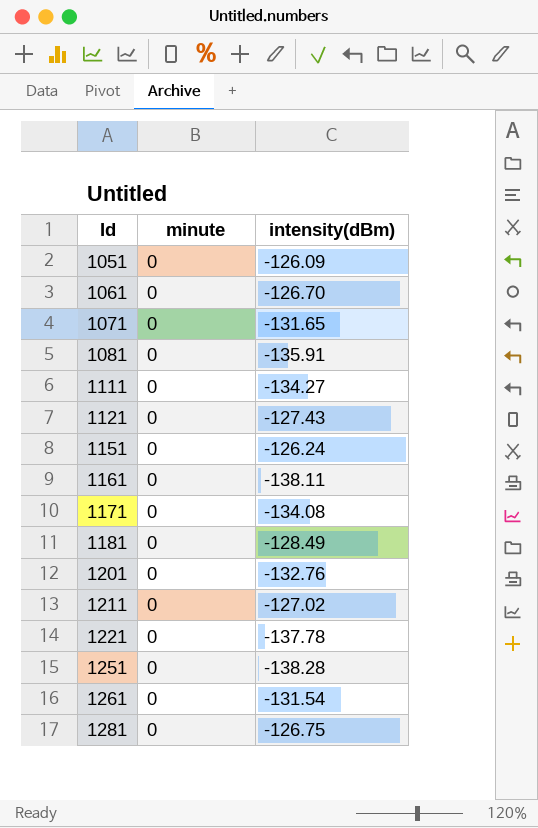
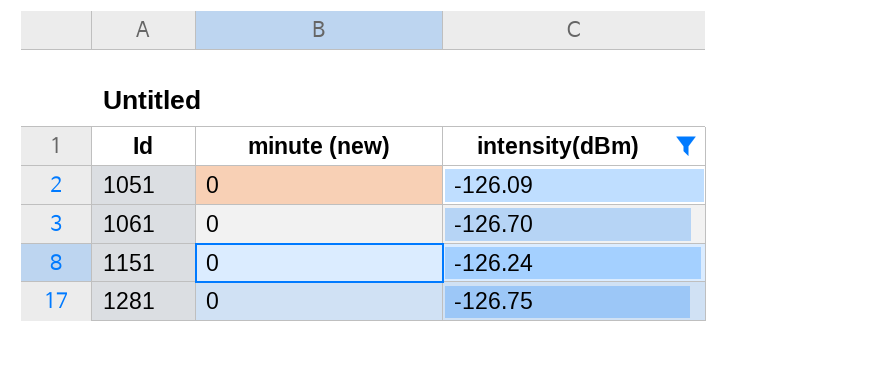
filter: none -> intensity(dBm) >= -126.75
column name: minute -> minute (new)

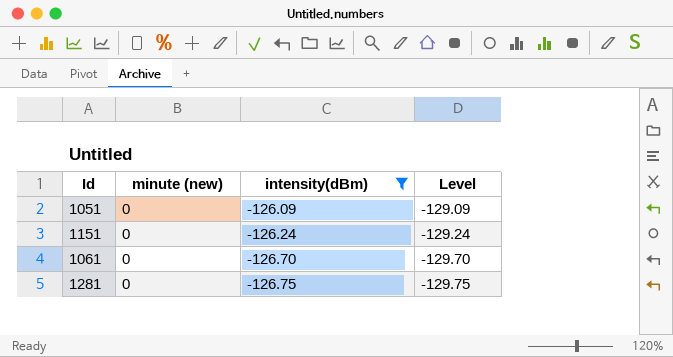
row order: Id ascending -> intensity(dBm) descending
column Level | formula: none -> [intensity(dBm)] - 3

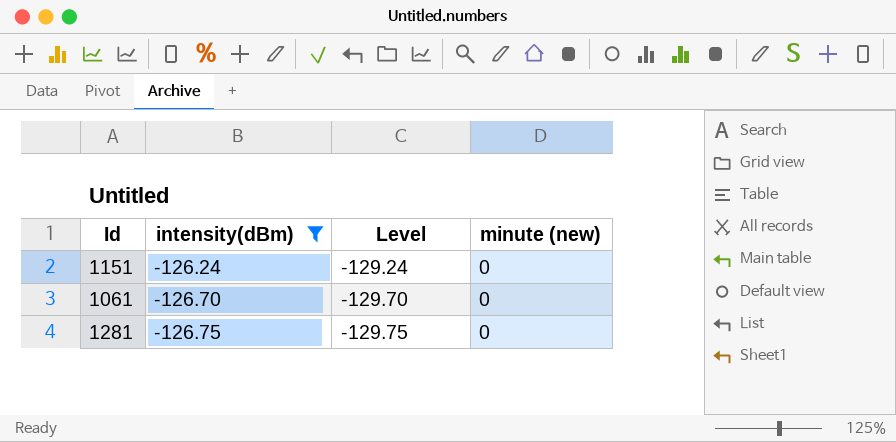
column minute (new) | position: 2 -> 4
row 1051: 0 | -126.09 | -129.09 -> none

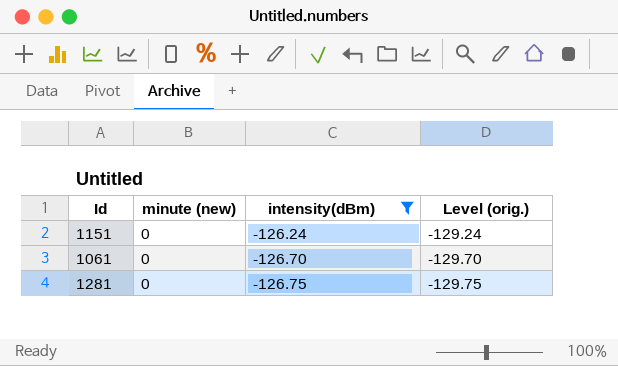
column minute (new) | position: 4 -> 2
column name: Level -> Level (orig.)

